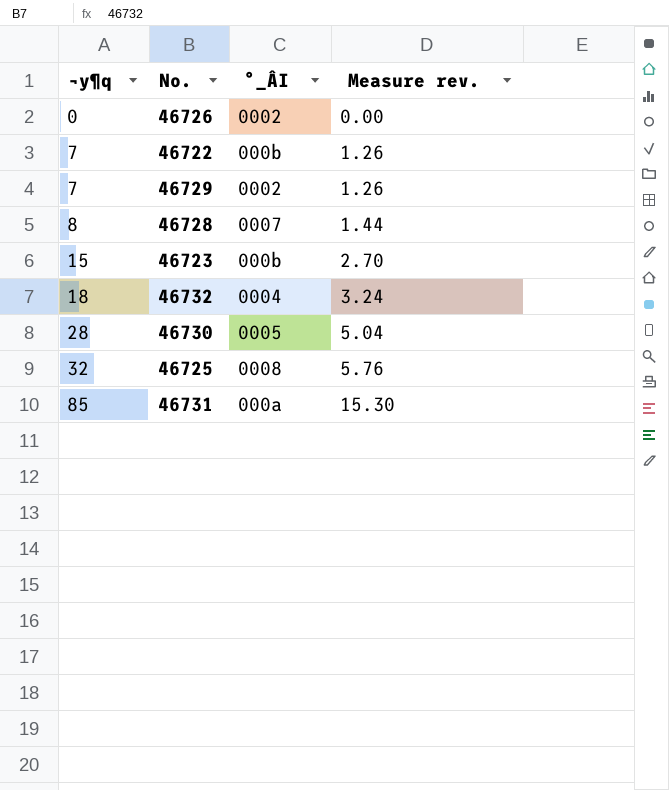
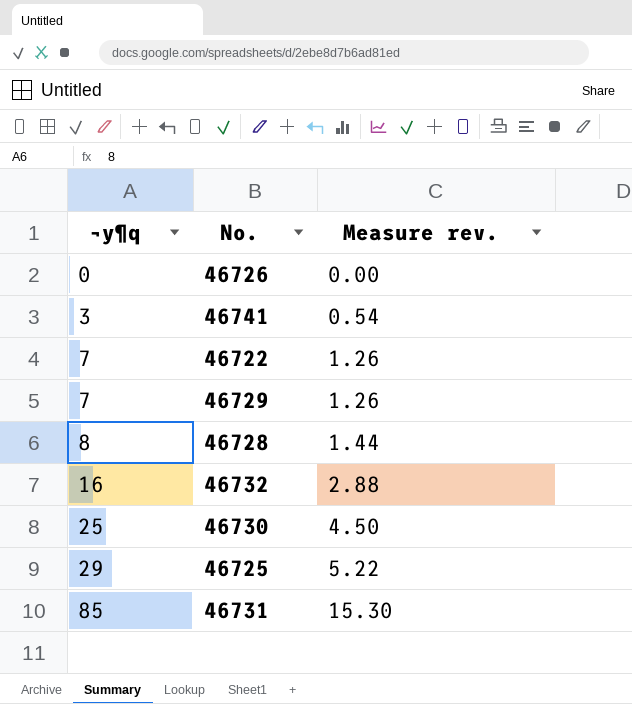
column °_ÂI | position: 3 -> none
row 46723: 15 | 000b | 2.70 -> none
row 46741: none -> 3 | 0.54
46732 | ¬y¶q: 18 -> 16
46732 | Measure rev.: 3.24 -> 2.88
46730 | ¬y¶q: 28 -> 25
46730 | Measure rev.: 5.04 -> 4.50
46725 | ¬y¶q: 32 -> 29
46725 | Measure rev.: 5.76 -> 5.22

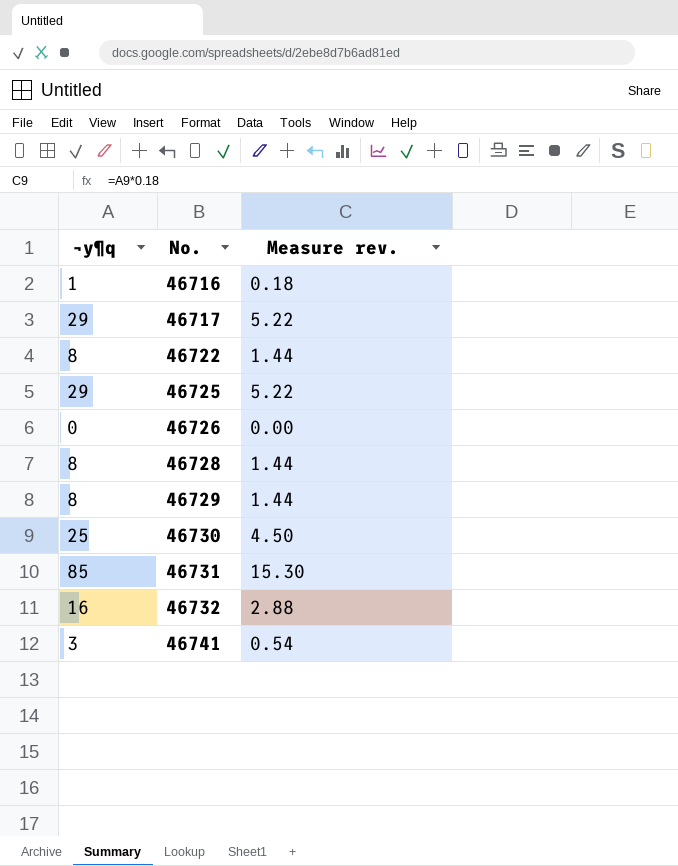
row order: ¬y¶q ascending -> No. ascending
row 46716: none -> 1 | 0.18
row 46717: none -> 29 | 5.22
46722 | ¬y¶q: 7 -> 8
46722 | Measure rev.: 1.26 -> 1.44
46729 | ¬y¶q: 7 -> 8
46729 | Measure rev.: 1.26 -> 1.44

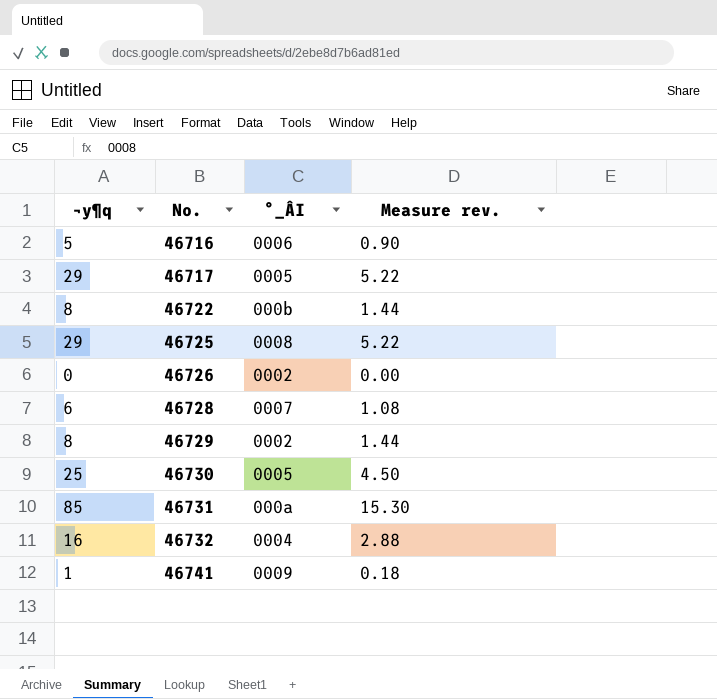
column °_ÂI | position: none -> 3
46716 | ¬y¶q: 1 -> 5
46716 | Measure rev.: 0.18 -> 0.90
46728 | ¬y¶q: 8 -> 6
46728 | Measure rev.: 1.44 -> 1.08
46741 | ¬y¶q: 3 -> 1
46741 | Measure rev.: 0.54 -> 0.18

